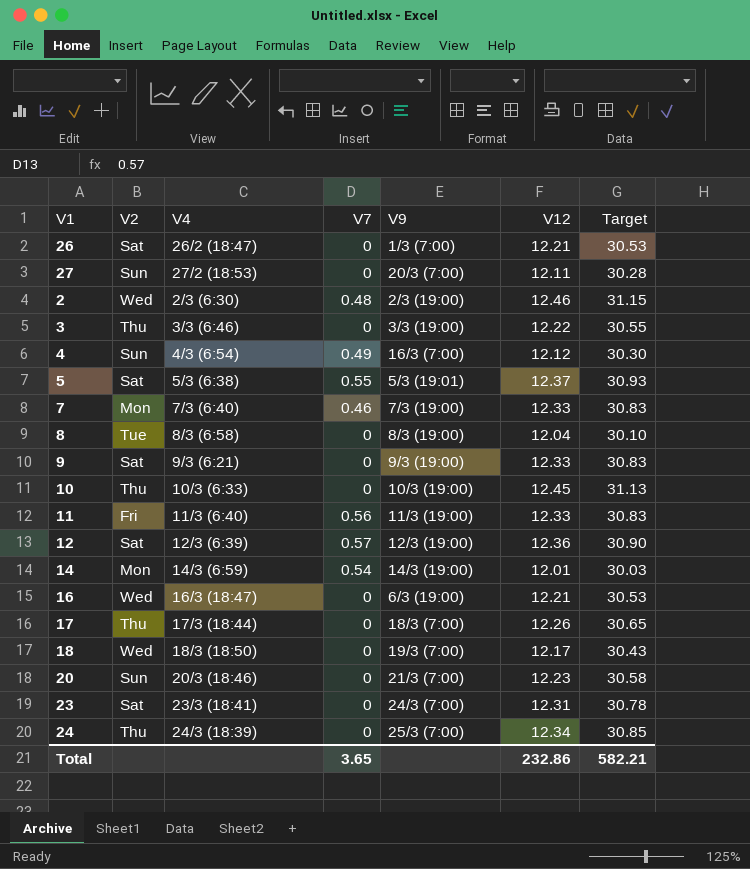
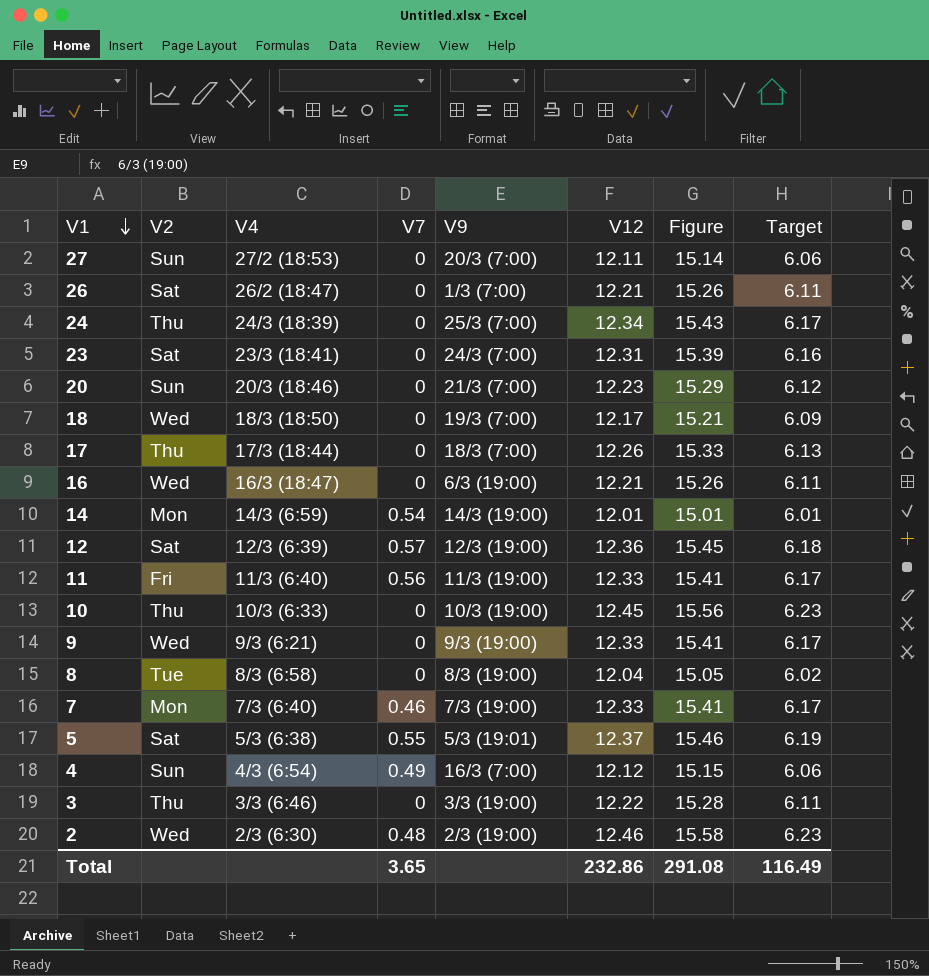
row order: none -> V1 descending
column Figure | formula: none -> [V12] * 1.25
column Target | formula: [V12] * 2.5 -> [V12] * 0.5
9 | V2: Sat -> Wed
Total | Target: 582.21 -> 116.49

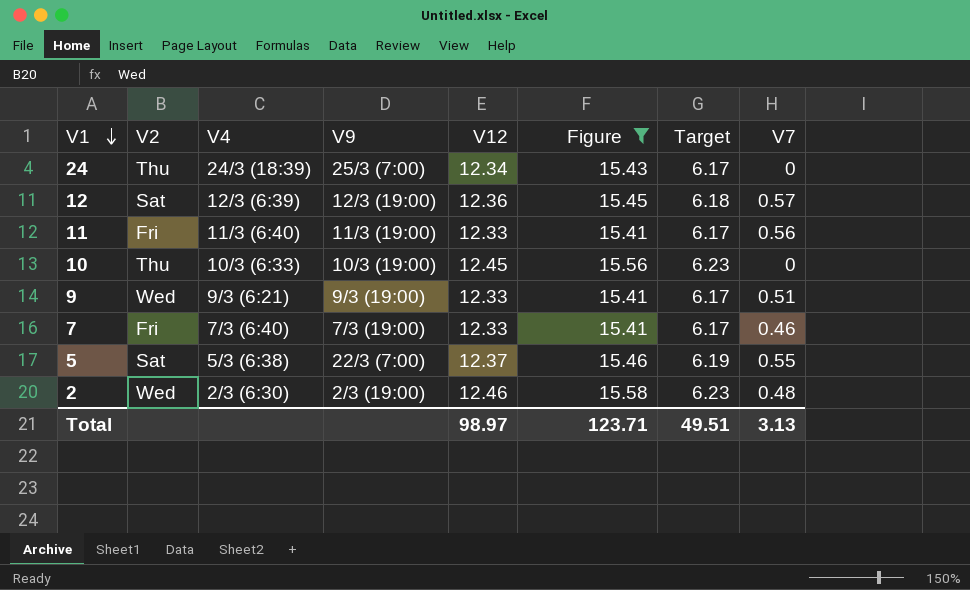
filter: none -> Figure >= 15.41
column V7 | position: 4 -> 8
9 | V7: 0 -> 0.51
7 | V2: Mon -> Fri
5 | V9: 5/3 (19:01) -> 22/3 (7:00)
Total | V12: 232.86 -> 98.97
Total | Figure: 291.08 -> 123.71
Total | Target: 116.49 -> 49.51
Total | V7: 3.65 -> 3.13

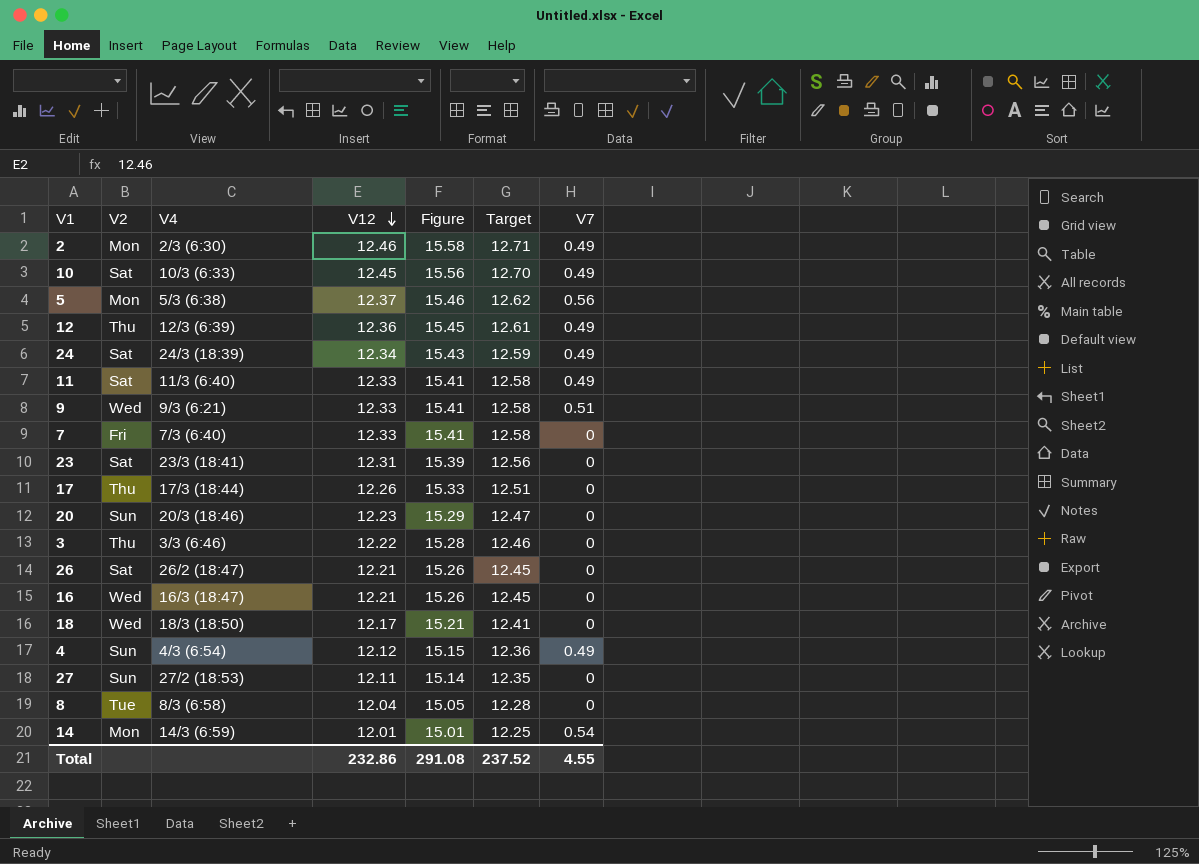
filter: Figure >= 15.41 -> none
row order: V1 descending -> V12 descending
column V9 | position: 4 -> none
column Target | formula: [V12] * 0.5 -> [V12] * 1.02
2 | V2: Wed -> Mon
2 | V7: 0.48 -> 0.49
10 | V2: Thu -> Sat
10 | V7: 0 -> 0.49
5 | V2: Sat -> Mon
5 | V7: 0.55 -> 0.56
12 | V2: Sat -> Thu
12 | V7: 0.57 -> 0.49
24 | V2: Thu -> Sat
24 | V7: 0 -> 0.49
11 | V2: Fri -> Sat
11 | V7: 0.56 -> 0.49
7 | V7: 0.46 -> 0
Total | V12: 98.97 -> 232.86
Total | Figure: 123.71 -> 291.08
Total | Target: 49.51 -> 237.52
Total | V7: 3.13 -> 4.55

